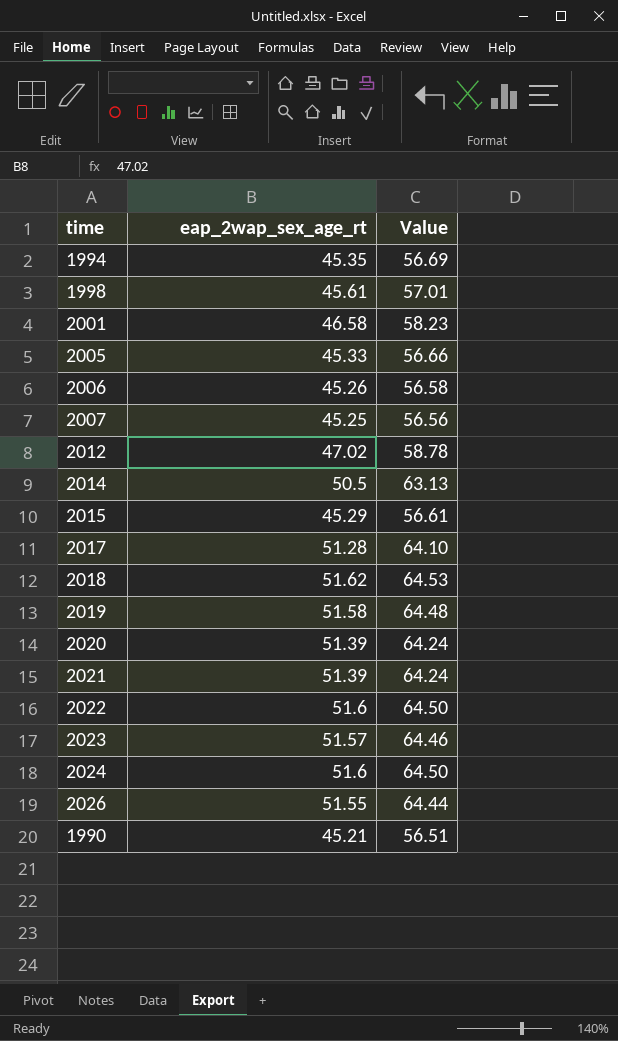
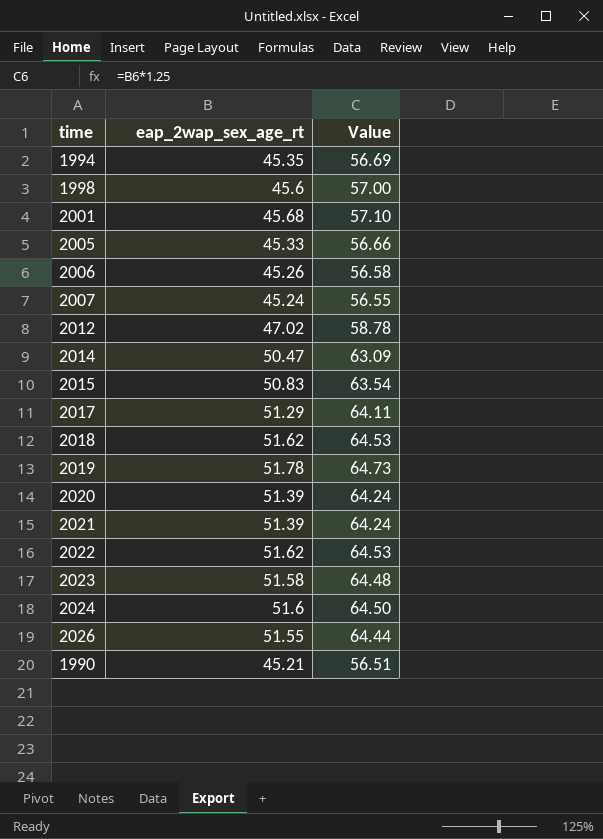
1998 | eap_2wap_sex_age_rt: 45.61 -> 45.6
1998 | Value: 57.01 -> 57.00
2001 | eap_2wap_sex_age_rt: 46.58 -> 45.68
2001 | Value: 58.23 -> 57.10
2007 | eap_2wap_sex_age_rt: 45.25 -> 45.24
2007 | Value: 56.56 -> 56.55
2014 | eap_2wap_sex_age_rt: 50.5 -> 50.47
2014 | Value: 63.13 -> 63.09
2015 | eap_2wap_sex_age_rt: 45.29 -> 50.83
2015 | Value: 56.61 -> 63.54
2017 | eap_2wap_sex_age_rt: 51.28 -> 51.29
2017 | Value: 64.10 -> 64.11
2019 | eap_2wap_sex_age_rt: 51.58 -> 51.78
2019 | Value: 64.48 -> 64.73
2022 | eap_2wap_sex_age_rt: 51.6 -> 51.62
2022 | Value: 64.50 -> 64.53
2023 | eap_2wap_sex_age_rt: 51.57 -> 51.58
2023 | Value: 64.46 -> 64.48

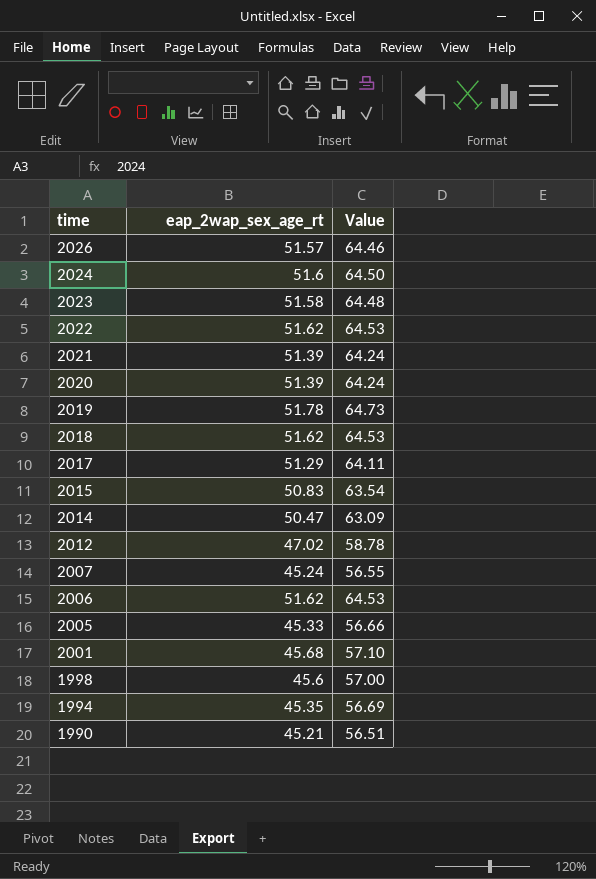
row order: none -> time descending
2026 | eap_2wap_sex_age_rt: 51.55 -> 51.57
2026 | Value: 64.44 -> 64.46
2006 | eap_2wap_sex_age_rt: 45.26 -> 51.62
2006 | Value: 56.58 -> 64.53

